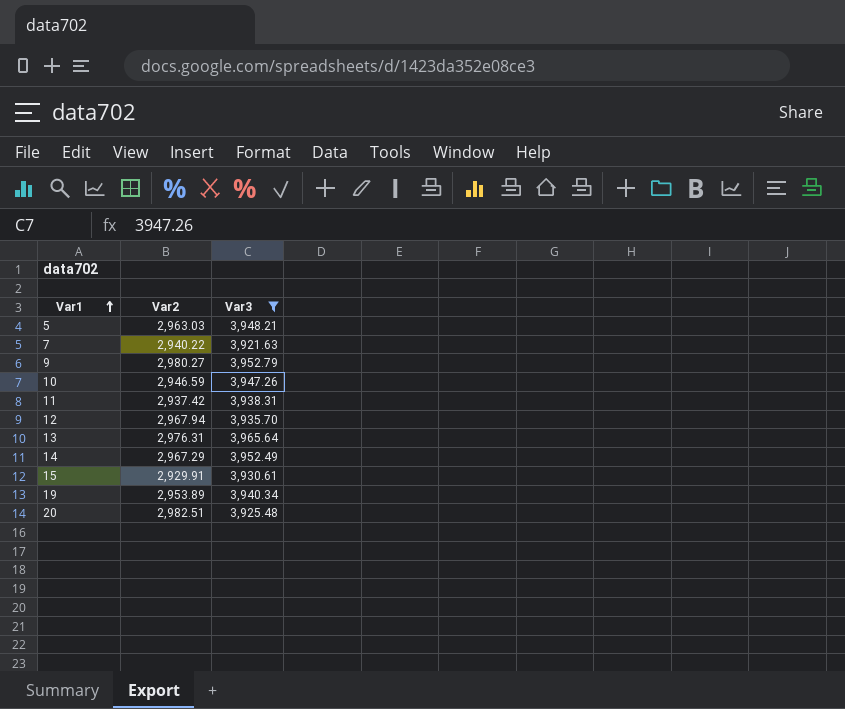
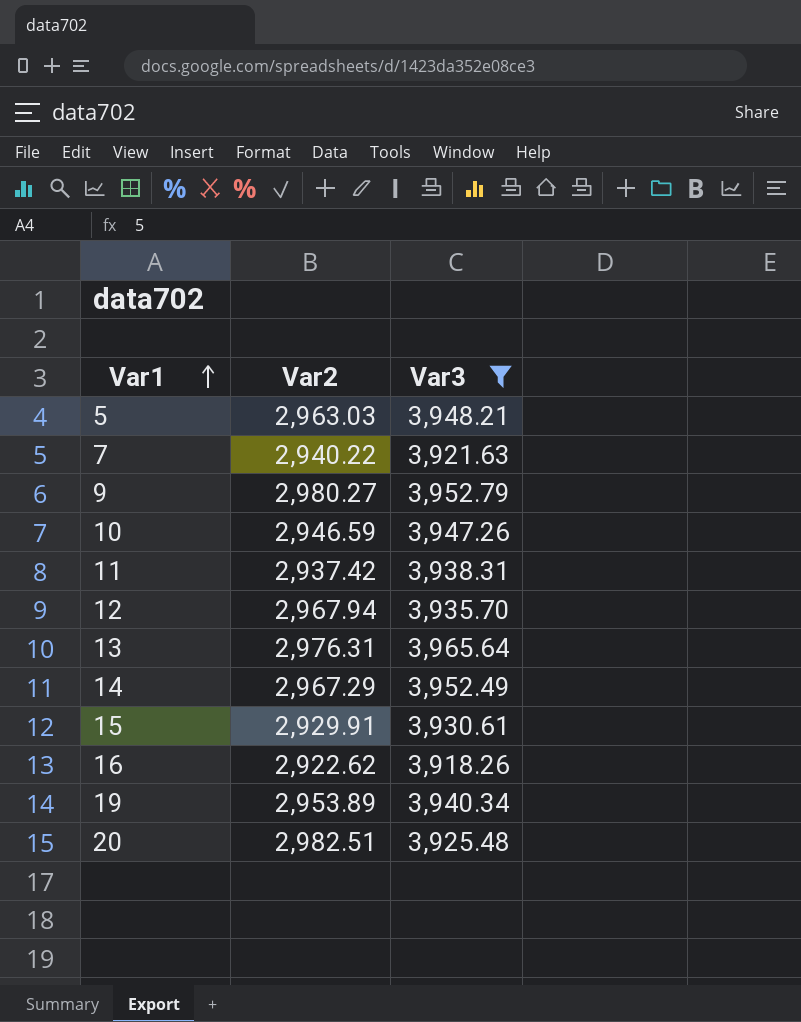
row 16: none -> 2,922.62 | 3,918.26

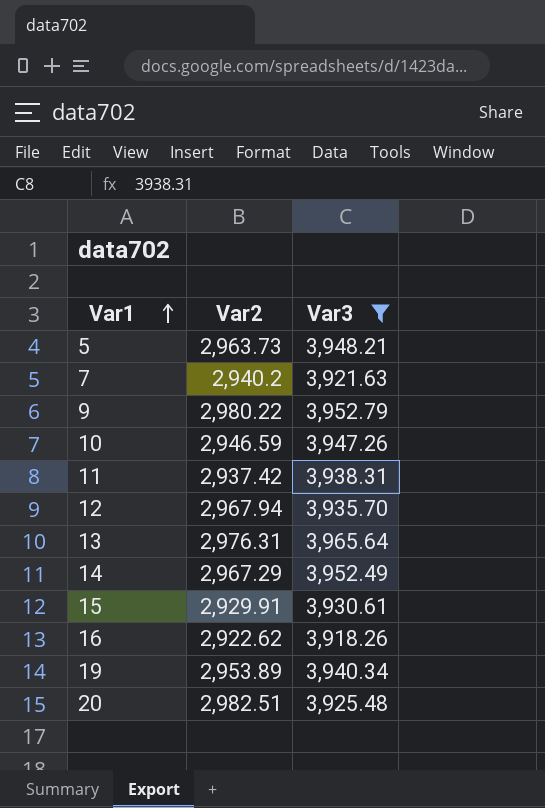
5 | Var2: 2,963.03 -> 2,963.73
7 | Var2: 2,940.22 -> 2,940.2
9 | Var2: 2,980.27 -> 2,980.22

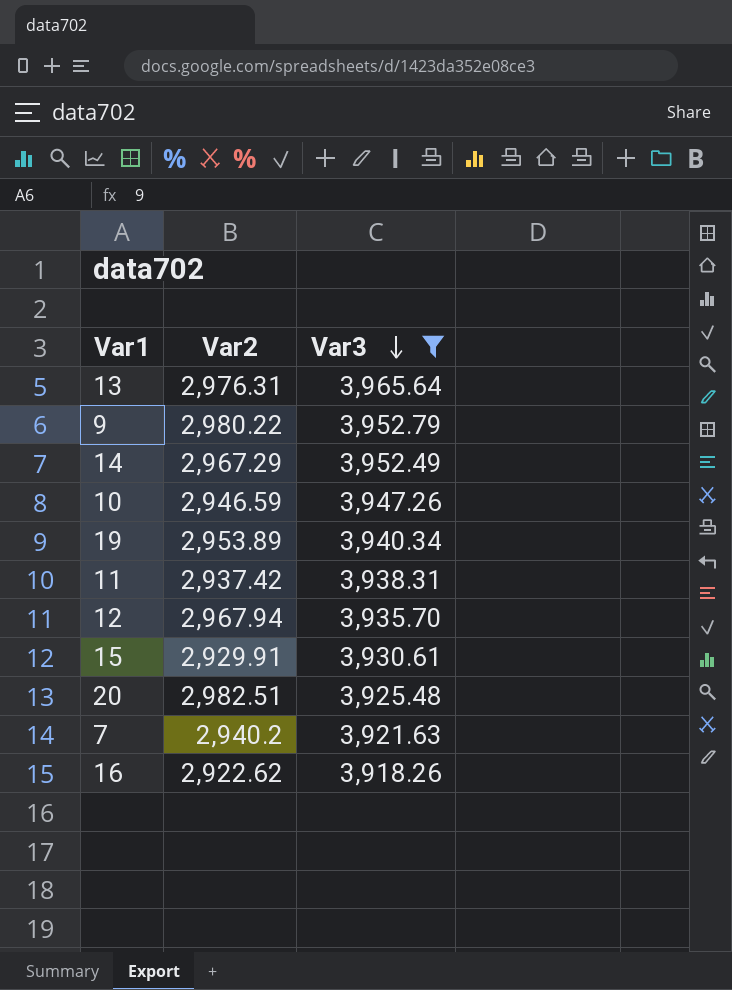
row order: Var1 ascending -> Var3 descending
row 5: 2,963.73 | 3,948.21 -> none

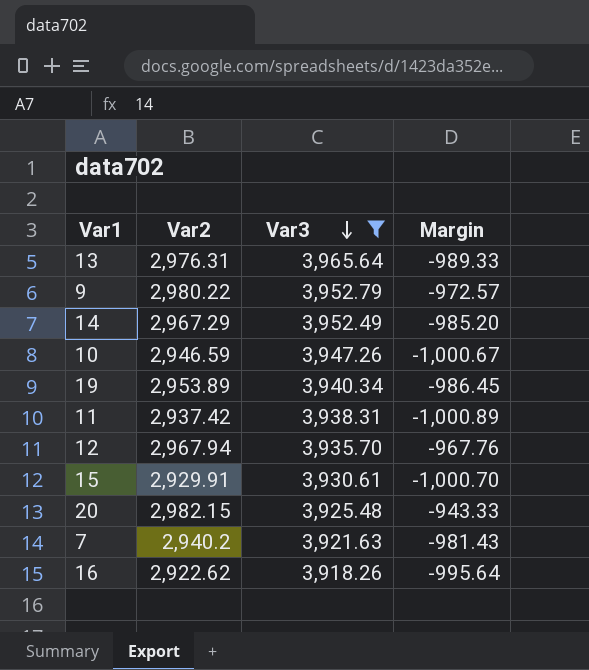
column Margin | formula: none -> [Var2] - [Var3]
20 | Var2: 2,982.51 -> 2,982.15

